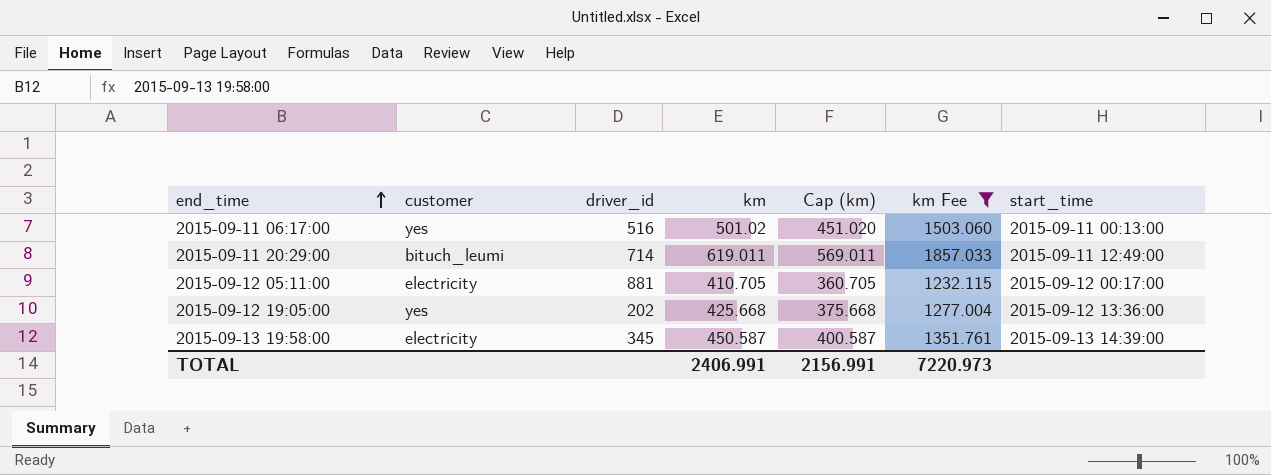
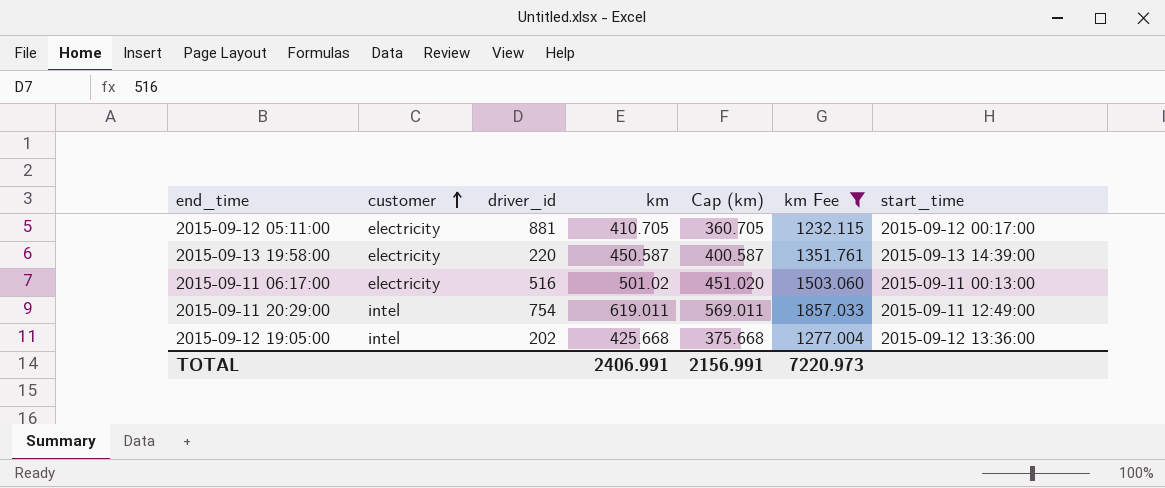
row order: end_time ascending -> customer ascending
2015-09-13 19:58:00 | driver_id: 345 -> 220
2015-09-11 06:17:00 | customer: yes -> electricity
2015-09-11 20:29:00 | customer: bituch_leumi -> intel
2015-09-11 20:29:00 | driver_id: 714 -> 754
2015-09-12 19:05:00 | customer: yes -> intel

